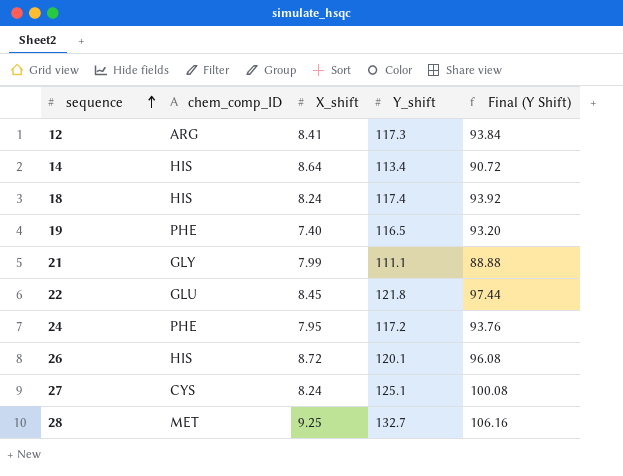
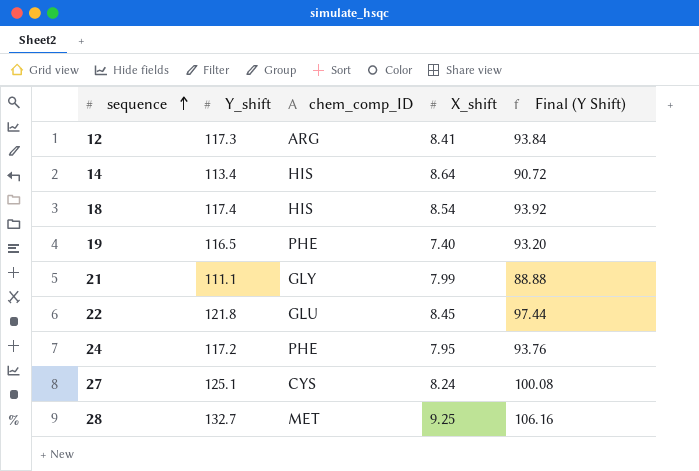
column Y_shift | position: 4 -> 2
row 26: HIS | 8.72 | 120.1 | 96.08 -> none
18 | X_shift: 8.24 -> 8.54

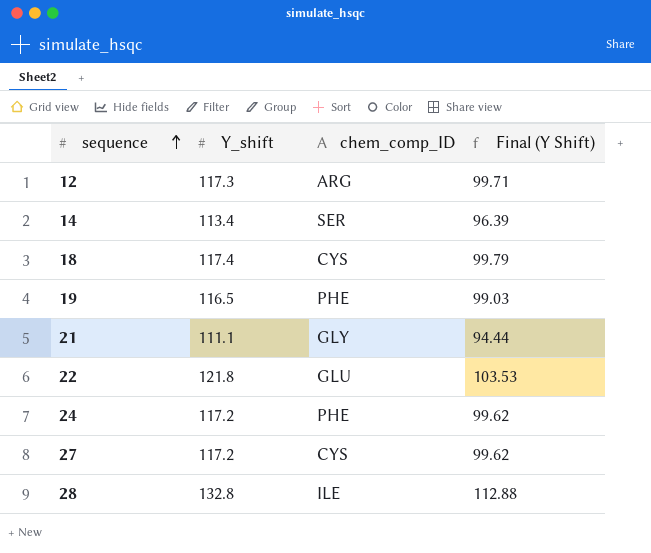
column X_shift | position: 4 -> none
column Final (Y Shift) | formula: [Y_shift] * 0.8 -> [Y_shift] * 0.85
14 | chem_comp_ID: HIS -> SER
18 | chem_comp_ID: HIS -> CYS
27 | Y_shift: 125.1 -> 117.2
28 | Y_shift: 132.7 -> 132.8
28 | chem_comp_ID: MET -> ILE

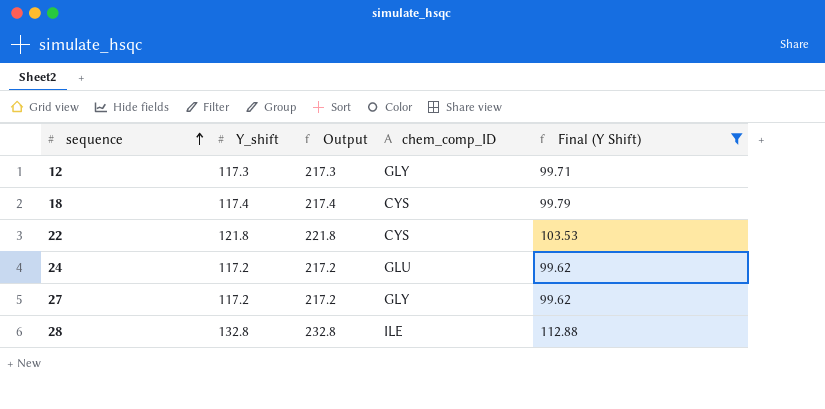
filter: none -> Final (Y Shift) >= 99.62
column Output | formula: none -> [Y_shift] + 100
12 | chem_comp_ID: ARG -> GLY
22 | chem_comp_ID: GLU -> CYS
24 | chem_comp_ID: PHE -> GLU
27 | chem_comp_ID: CYS -> GLY

